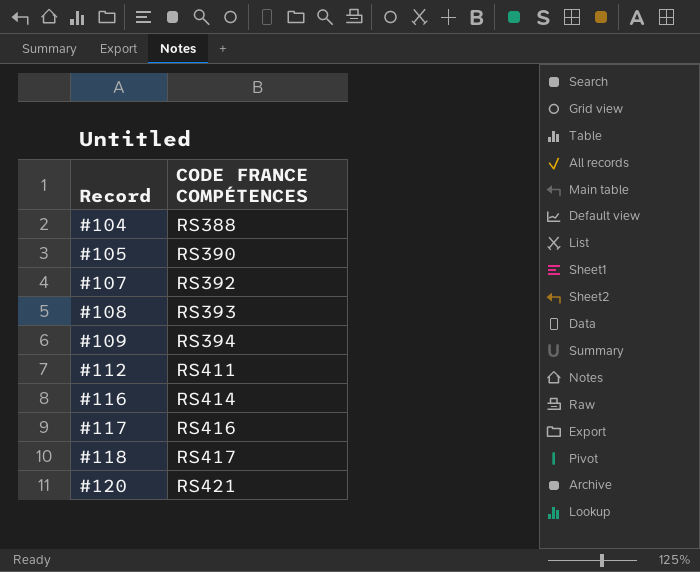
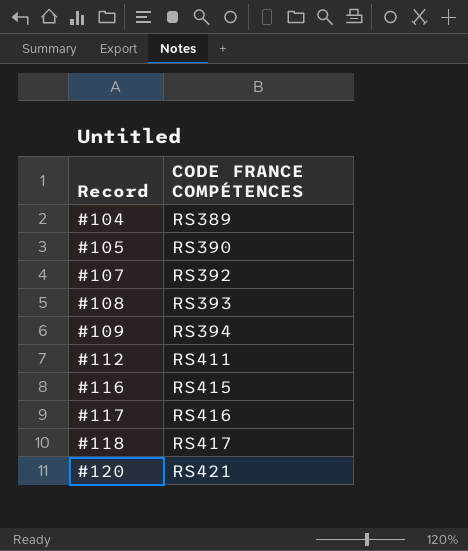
#104 | CODE FRANCE COMPÉTENCES: RS388 -> RS389
#116 | CODE FRANCE COMPÉTENCES: RS414 -> RS415

